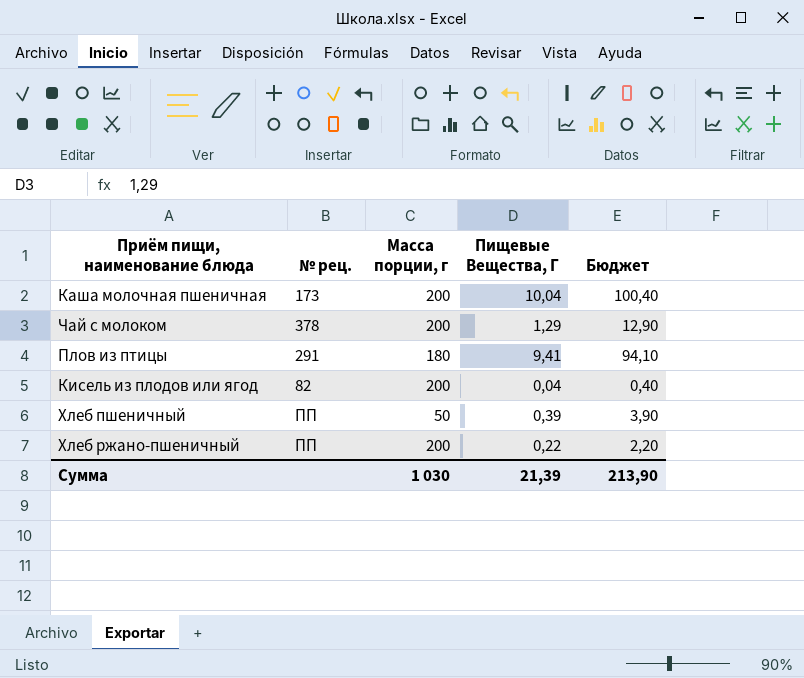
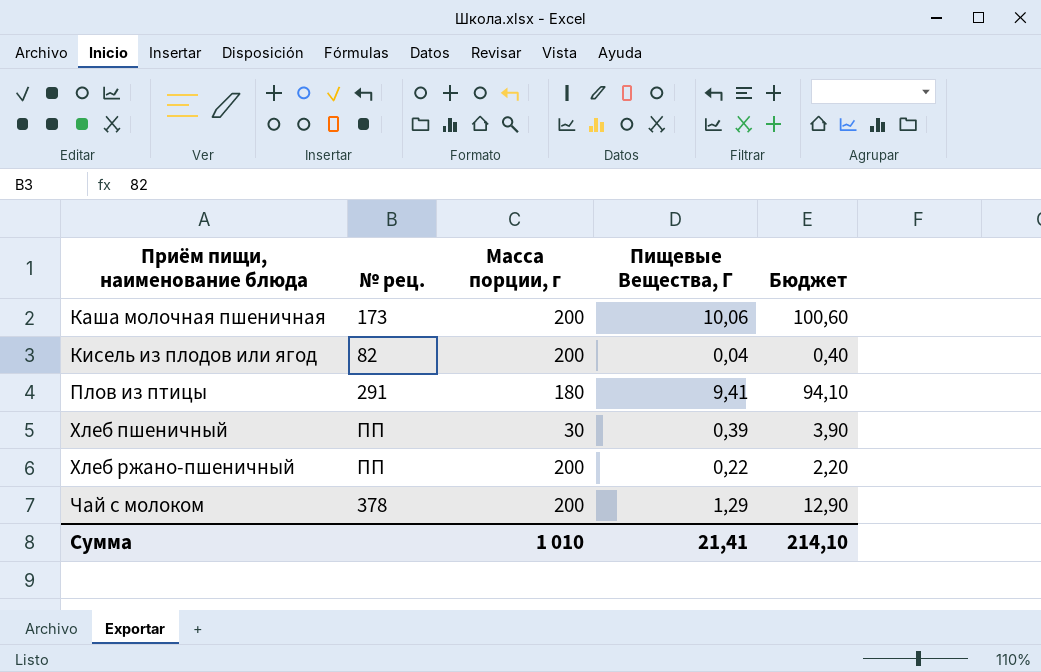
row order: none -> Приём пищи, наименование блюда ascending
Каша молочная пшеничная | Пищевые Вещества, Г: 10,04 -> 10,06
Каша молочная пшеничная | Бюджет: 100,40 -> 100,60
Хлеб пшеничный | Масса порции, г: 50 -> 30
Сумма | Масса порции, г: 1 030 -> 1 010
Сумма | Пищевые Вещества, Г: 21,39 -> 21,41
Сумма | Бюджет: 213,90 -> 214,10

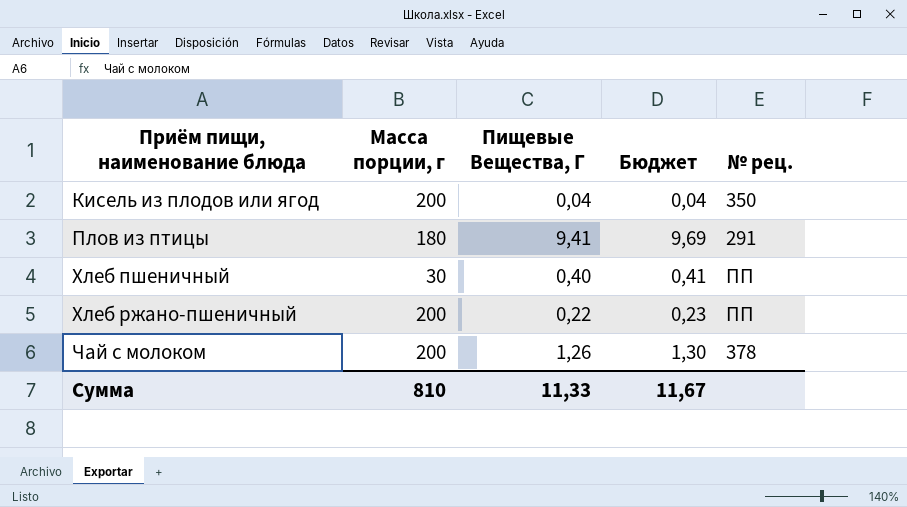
column Бюджет | formula: [Пищевые Вещества, Г] * 10 -> [Пищевые Вещества, Г] * 1,03
column № рец. | position: 2 -> 5
row Каша молочная пшеничная: 173 | 200 | 10,06 | 100,60 -> none
Кисель из плодов или ягод | № рец.: 82 -> 350
Хлеб пшеничный | Пищевые Вещества, Г: 0,39 -> 0,40
Чай с молоком | Пищевые Вещества, Г: 1,29 -> 1,26
Сумма | Масса порции, г: 1 010 -> 810
Сумма | Пищевые Вещества, Г: 21,41 -> 11,33
Сумма | Бюджет: 214,10 -> 11,67

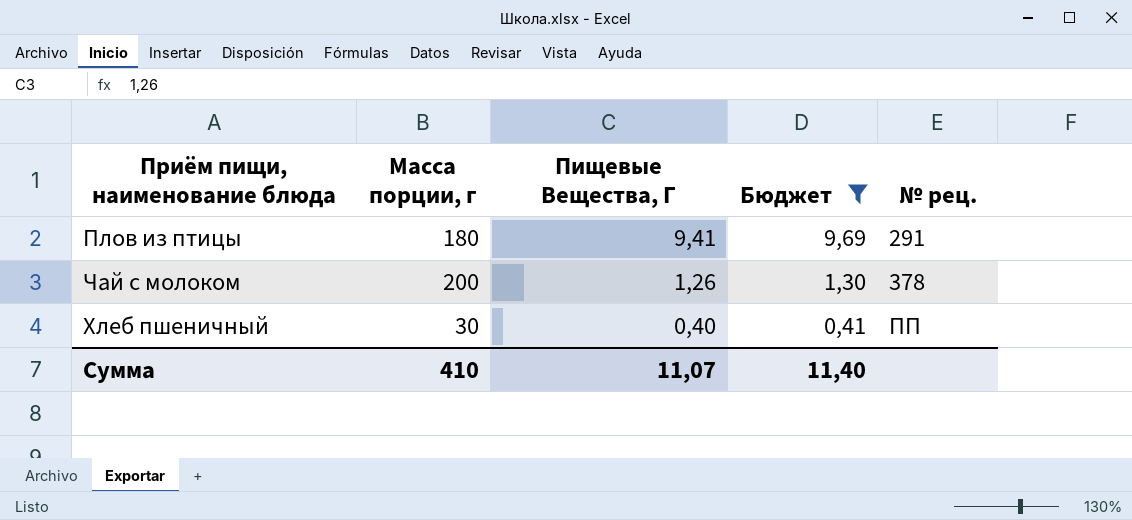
filter: none -> Бюджет >= 0,41
row order: Приём пищи, наименование блюда ascending -> Пищевые Вещества, Г descending
Сумма | Масса порции, г: 810 -> 410
Сумма | Пищевые Вещества, Г: 11,33 -> 11,07
Сумма | Бюджет: 11,67 -> 11,40

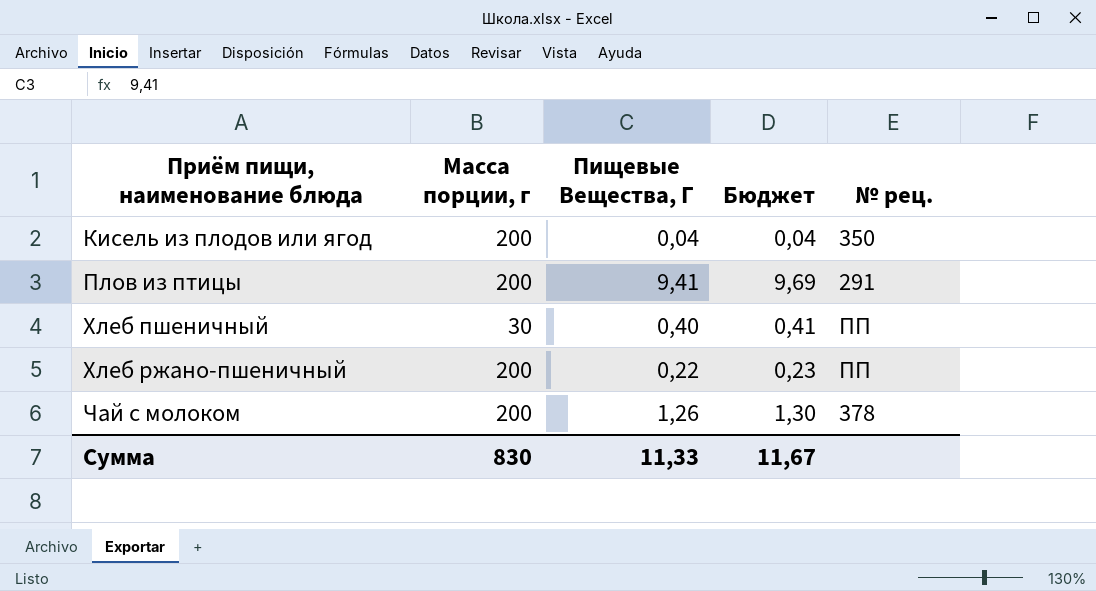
filter: Бюджет >= 0,41 -> none
row order: Пищевые Вещества, Г descending -> Приём пищи, наименование блюда ascending
Плов из птицы | Масса порции, г: 180 -> 200
Сумма | Масса порции, г: 410 -> 830
Сумма | Пищевые Вещества, Г: 11,07 -> 11,33
Сумма | Бюджет: 11,40 -> 11,67

